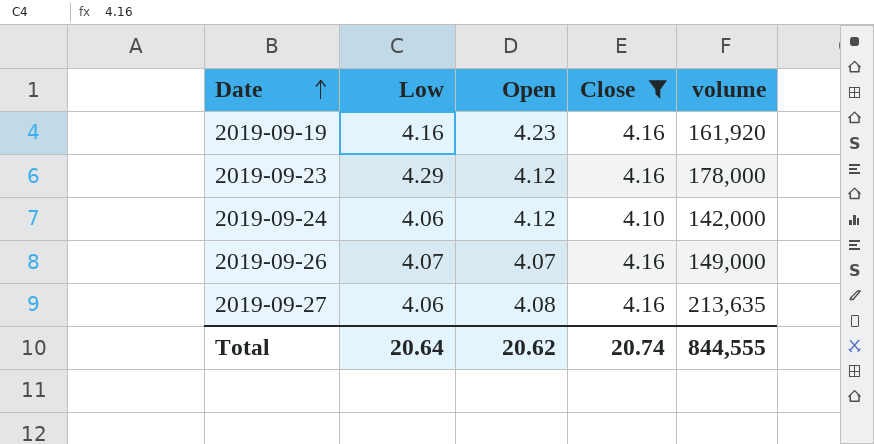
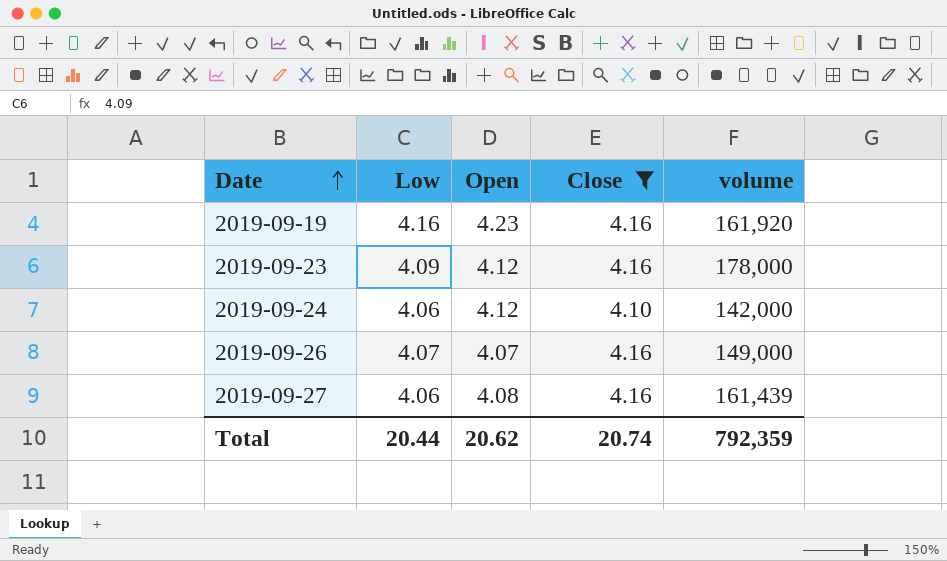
2019-09-23 | Low: 4.29 -> 4.09
2019-09-27 | volume: 213,635 -> 161,439
Total | Low: 20.64 -> 20.44
Total | volume: 844,555 -> 792,359

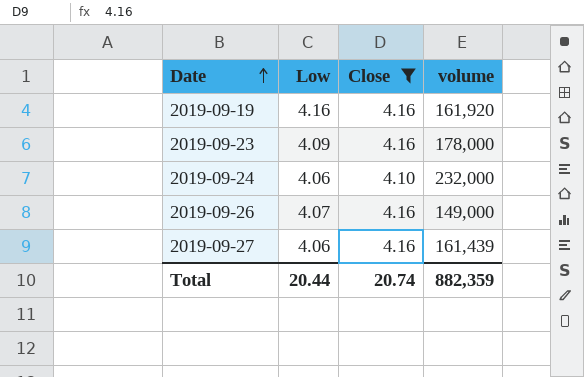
column Open | position: 3 -> none
2019-09-24 | volume: 142,000 -> 232,000
Total | volume: 792,359 -> 882,359

